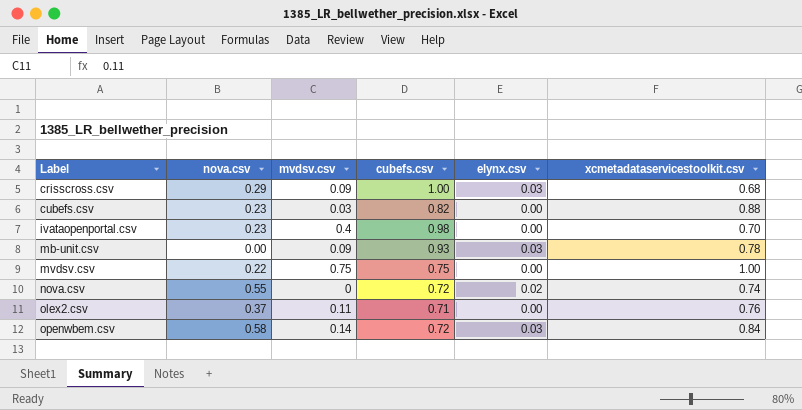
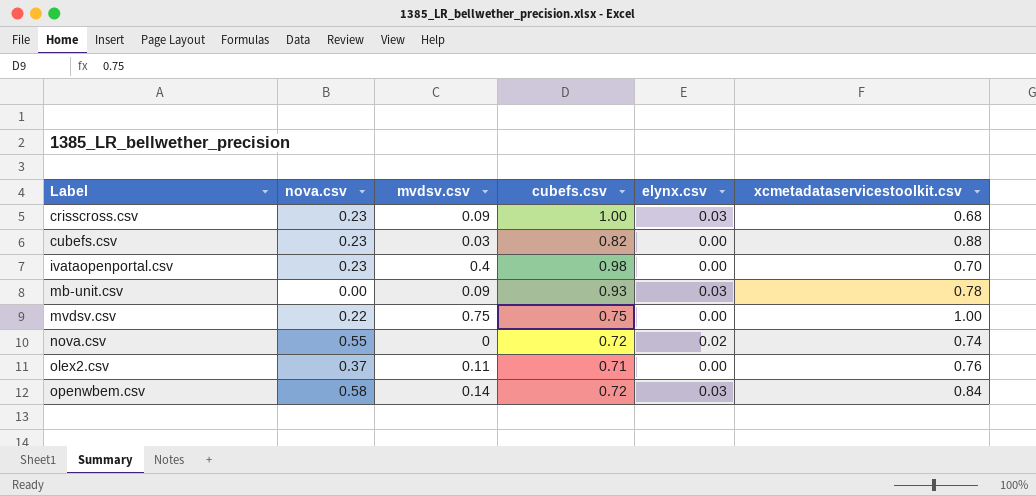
crisscross.csv | nova.csv: 0.29 -> 0.23

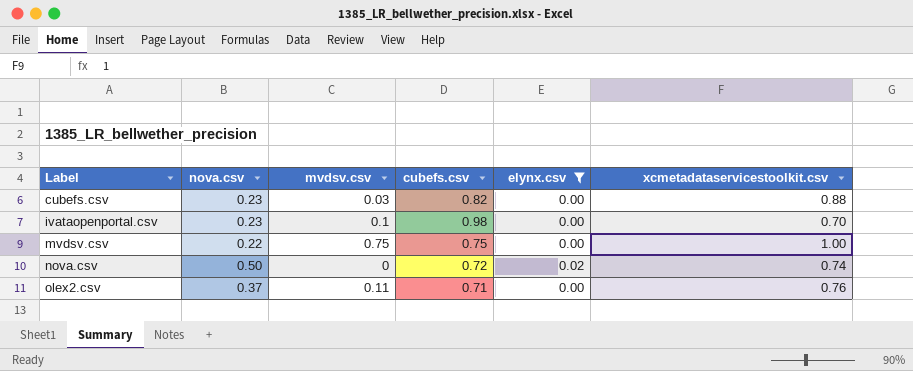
filter: none -> elynx.csv != 0.03
ivataopenportal.csv | mvdsv.csv: 0.4 -> 0.1
nova.csv | nova.csv: 0.55 -> 0.50

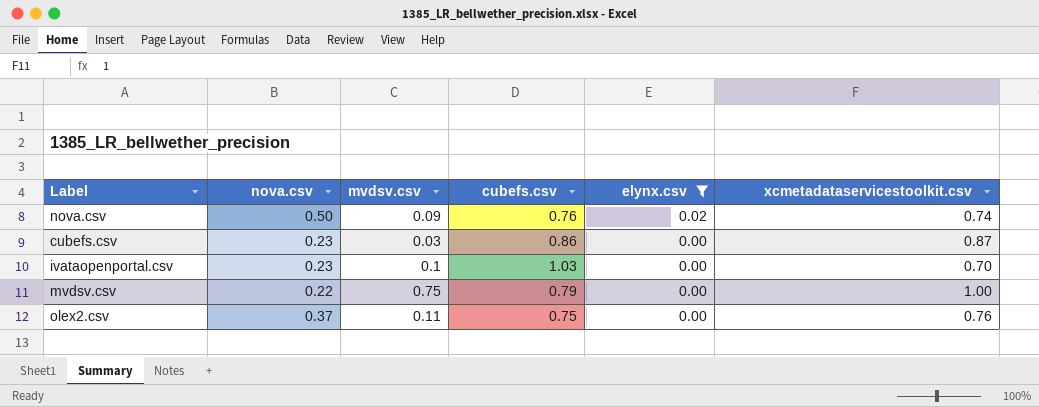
row order: Label ascending -> elynx.csv descending
nova.csv | mvdsv.csv: 0 -> 0.09
nova.csv | cubefs.csv: 0.72 -> 0.76
cubefs.csv | cubefs.csv: 0.82 -> 0.86
cubefs.csv | xcmetadataservicestoolkit.csv: 0.88 -> 0.87
ivataopenportal.csv | cubefs.csv: 0.98 -> 1.03
mvdsv.csv | cubefs.csv: 0.75 -> 0.79
olex2.csv | cubefs.csv: 0.71 -> 0.75

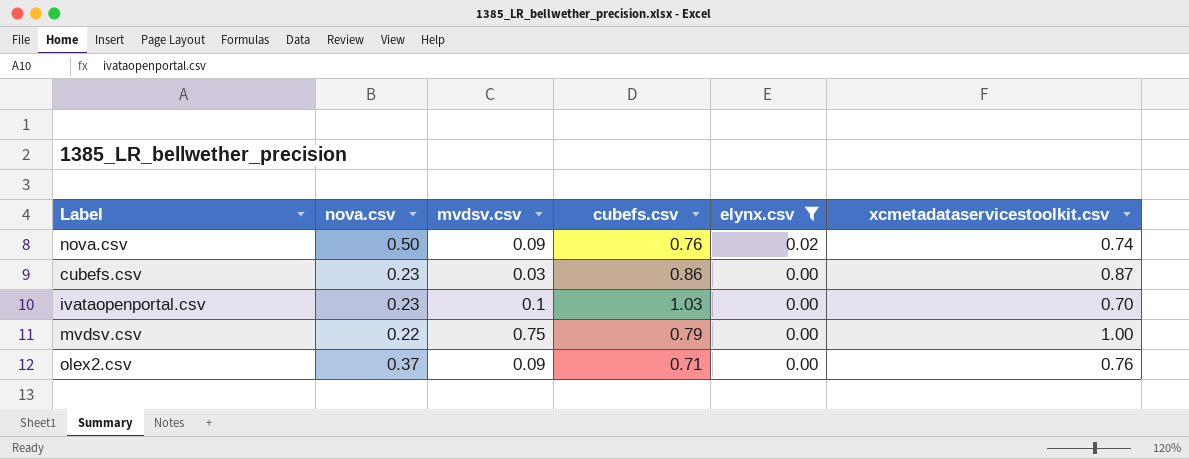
olex2.csv | mvdsv.csv: 0.11 -> 0.09
olex2.csv | cubefs.csv: 0.75 -> 0.71

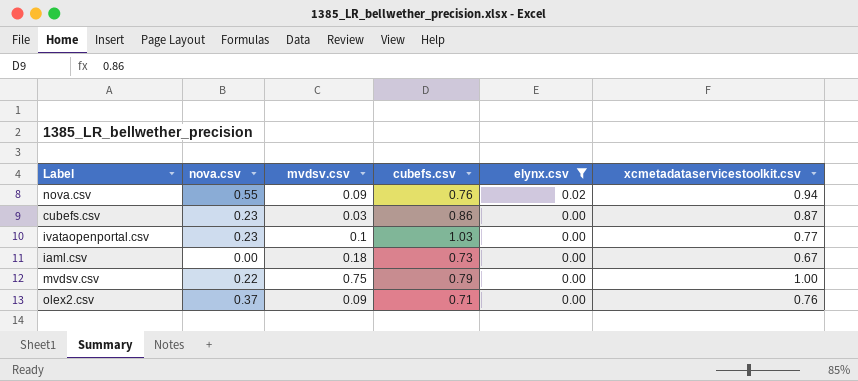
nova.csv | nova.csv: 0.50 -> 0.55
nova.csv | xcmetadataservicestoolkit.csv: 0.74 -> 0.94
ivataopenportal.csv | xcmetadataservicestoolkit.csv: 0.70 -> 0.77
row iaml.csv: none -> 0.00 | 0.18 | 0.73 | 0.00 | 0.67

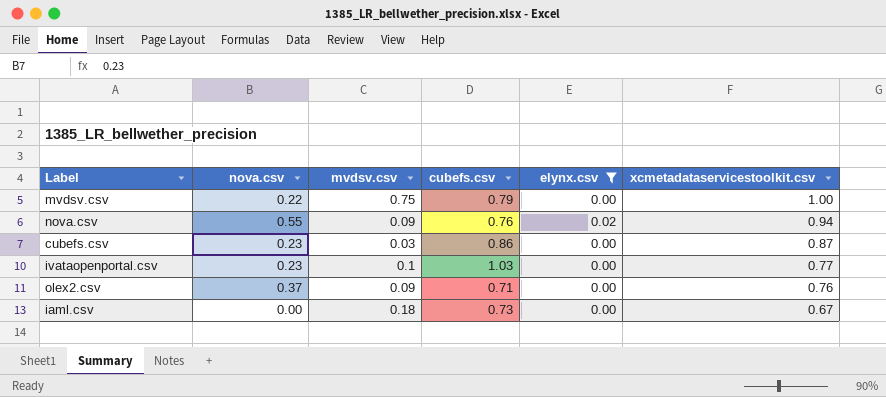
row order: elynx.csv descending -> xcmetadataservicestoolkit.csv descending

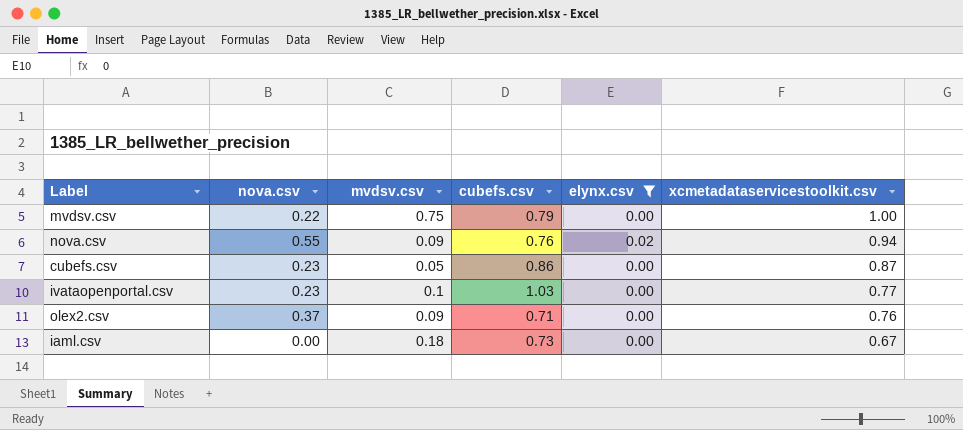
cubefs.csv | mvdsv.csv: 0.03 -> 0.05

